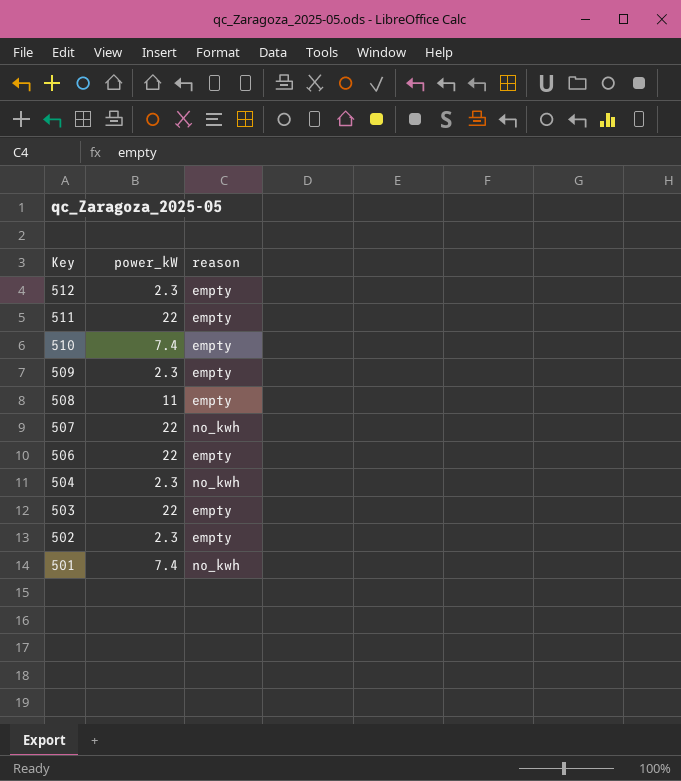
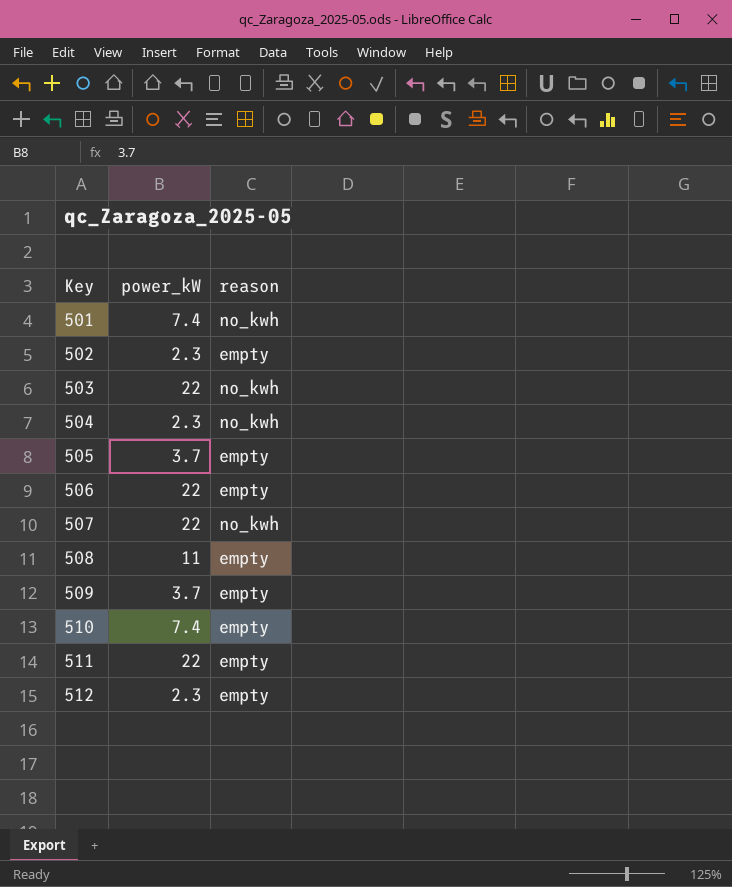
row order: Key descending -> Key ascending
503 | reason: empty -> no_kwh
row 505: none -> 3.7 | empty
509 | power_kW: 2.3 -> 3.7

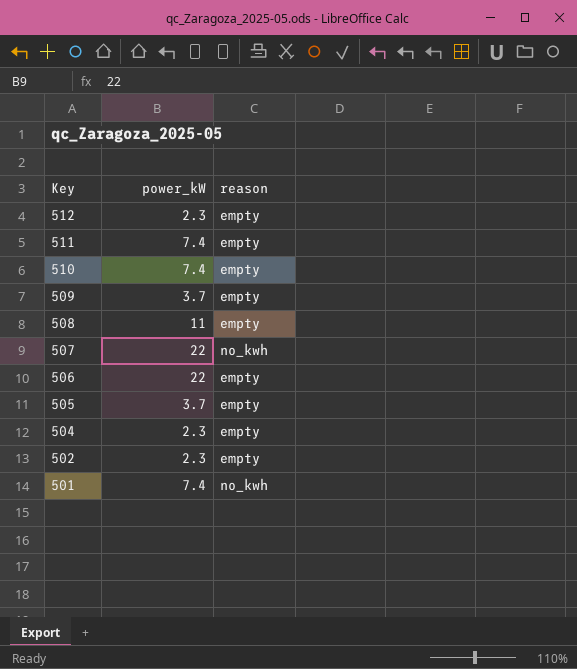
row order: Key ascending -> Key descending
row 503: 22 | no_kwh -> none
511 | power_kW: 22 -> 7.4
504 | reason: no_kwh -> empty

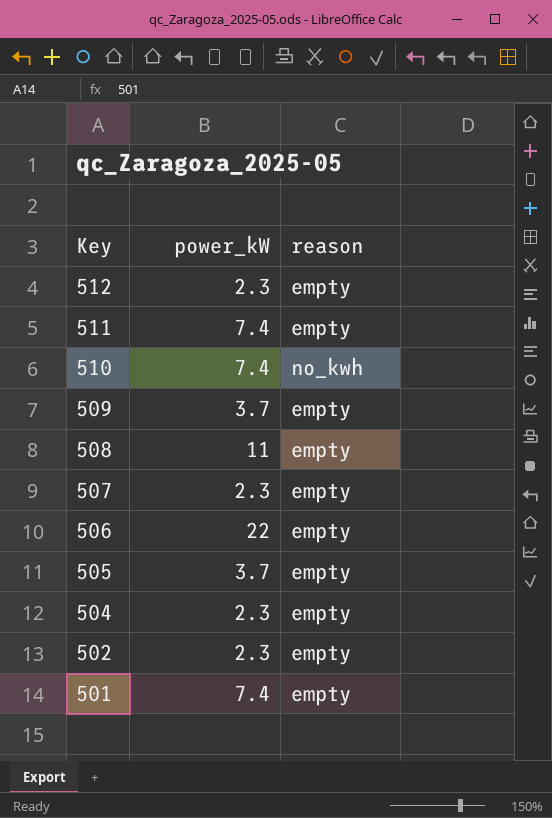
510 | reason: empty -> no_kwh
507 | power_kW: 22 -> 2.3
507 | reason: no_kwh -> empty
501 | reason: no_kwh -> empty

